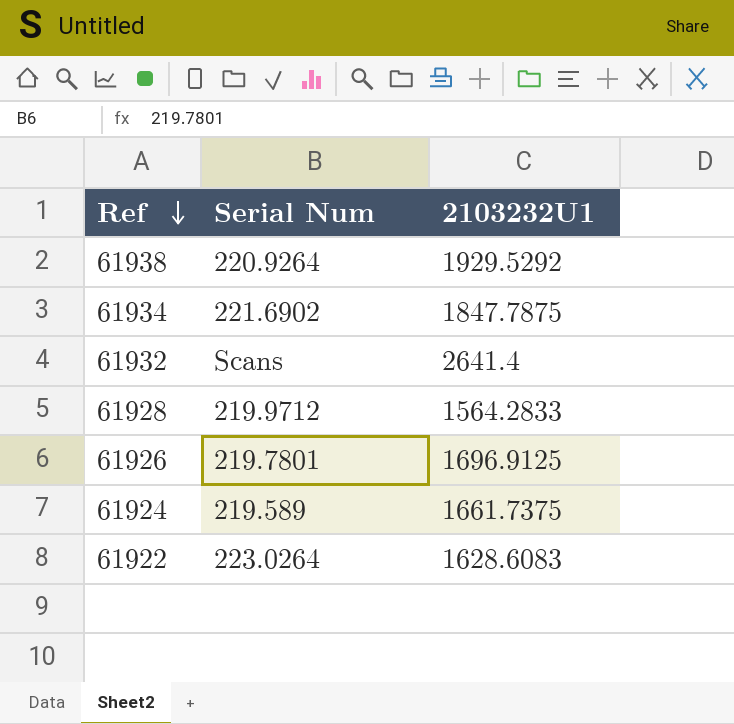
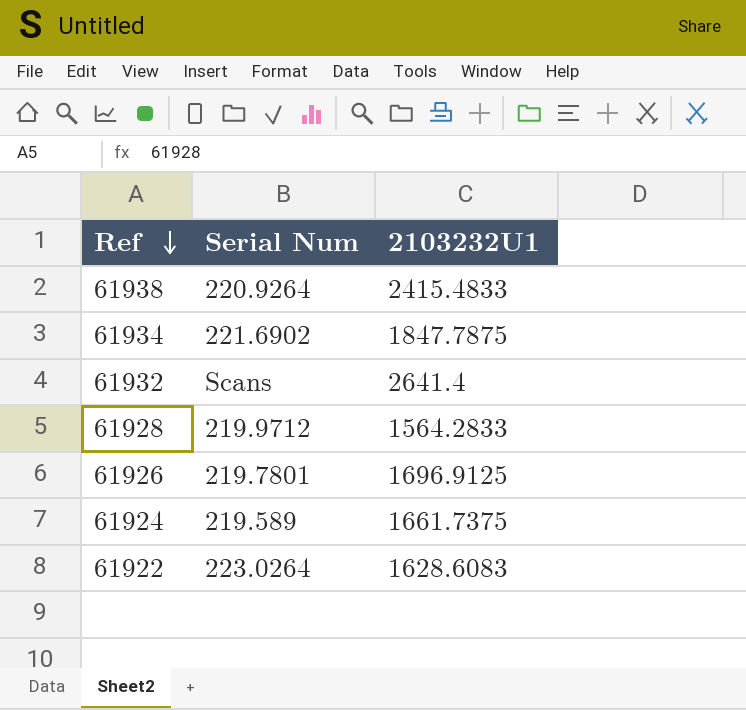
61938 | 2103232U1: 1929.5292 -> 2415.4833

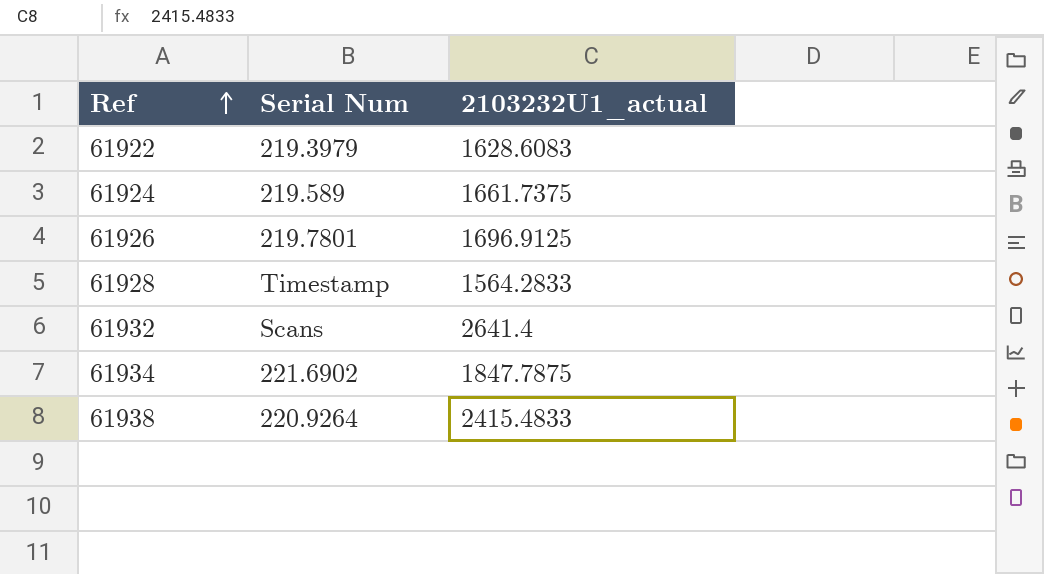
row order: Ref descending -> Ref ascending
column name: 2103232U1 -> 2103232U1_actual
61922 | Serial Num: 223.0264 -> 219.3979
61928 | Serial Num: 219.9712 -> Timestamp

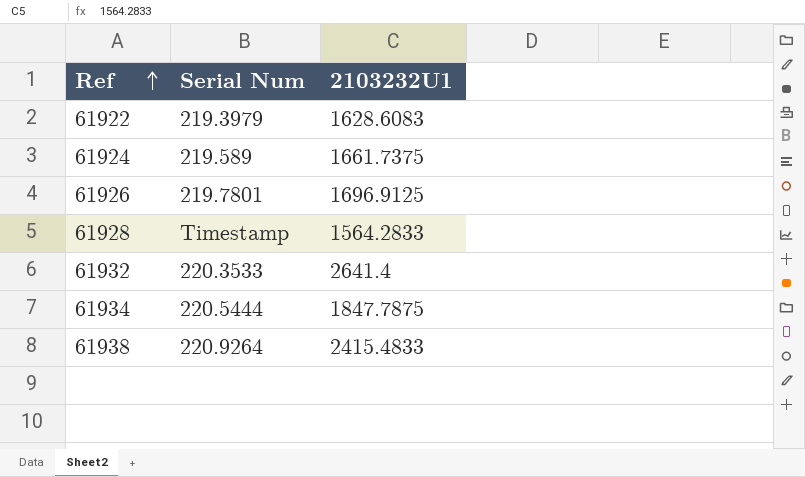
column name: 2103232U1_actual -> 2103232U1
61932 | Serial Num: Scans -> 220.3533
61934 | Serial Num: 221.6902 -> 220.5444

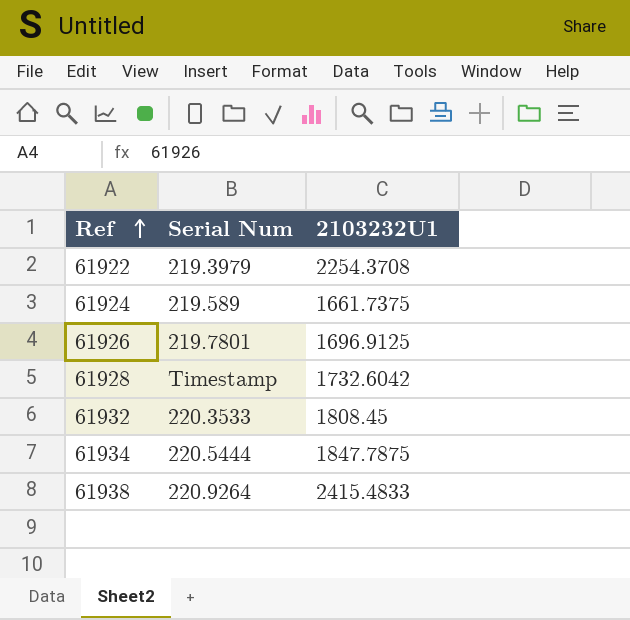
61922 | 2103232U1: 1628.6083 -> 2254.3708
61928 | 2103232U1: 1564.2833 -> 1732.6042
61932 | 2103232U1: 2641.4 -> 1808.45

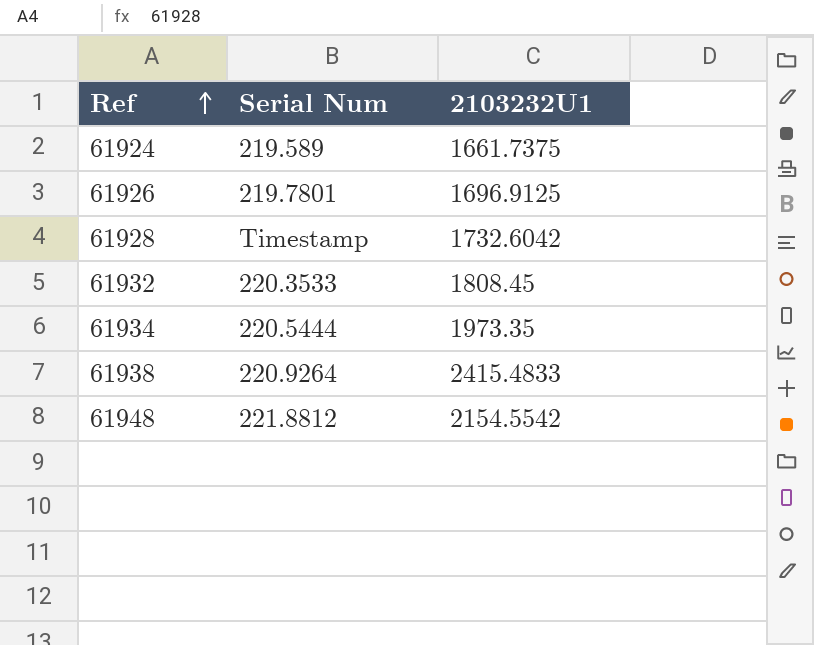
row 61922: 219.3979 | 2254.3708 -> none
61934 | 2103232U1: 1847.7875 -> 1973.35
row 61948: none -> 221.8812 | 2154.5542

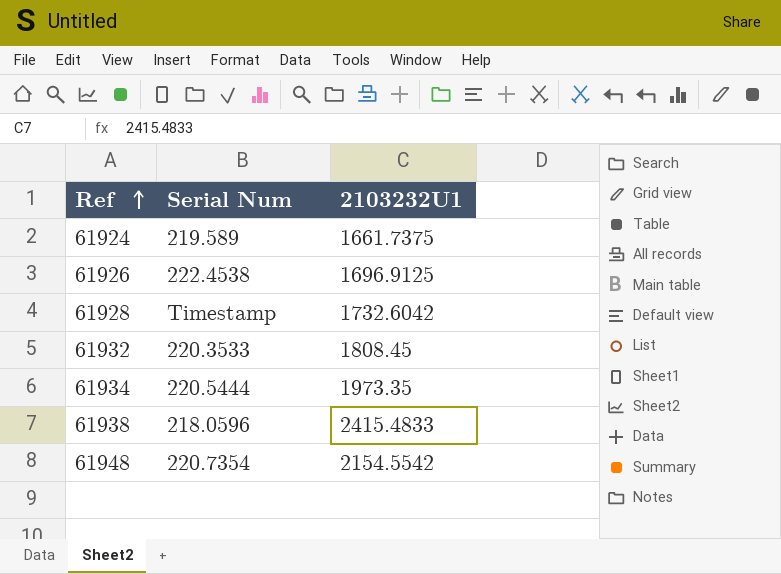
61926 | Serial Num: 219.7801 -> 222.4538
61938 | Serial Num: 220.9264 -> 218.0596
61948 | Serial Num: 221.8812 -> 220.7354

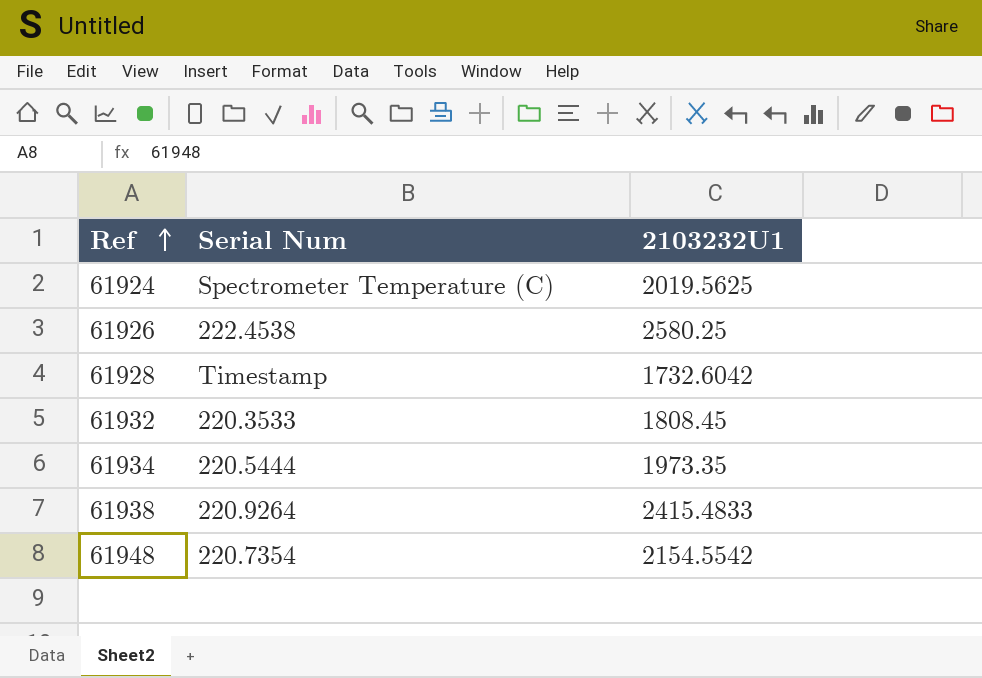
61924 | Serial Num: 219.589 -> Spectrometer Temperature (C)
61924 | 2103232U1: 1661.7375 -> 2019.5625
61926 | 2103232U1: 1696.9125 -> 2580.25
61938 | Serial Num: 218.0596 -> 220.9264

